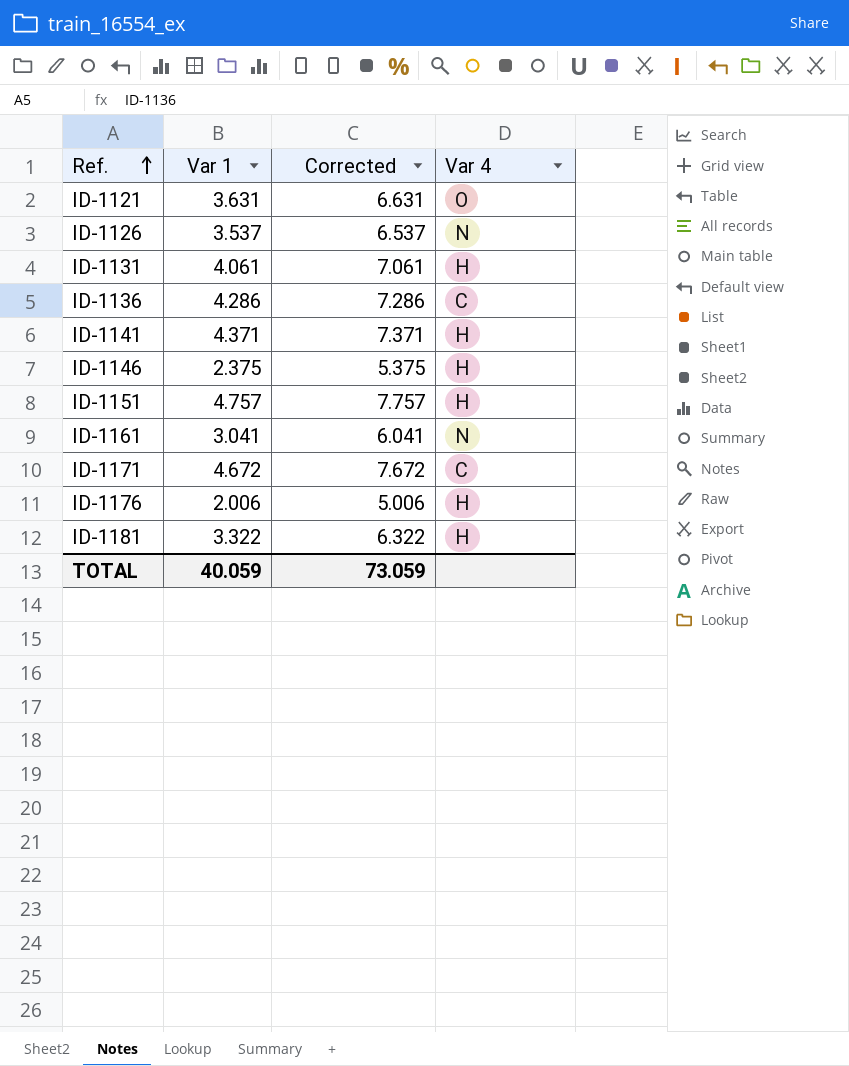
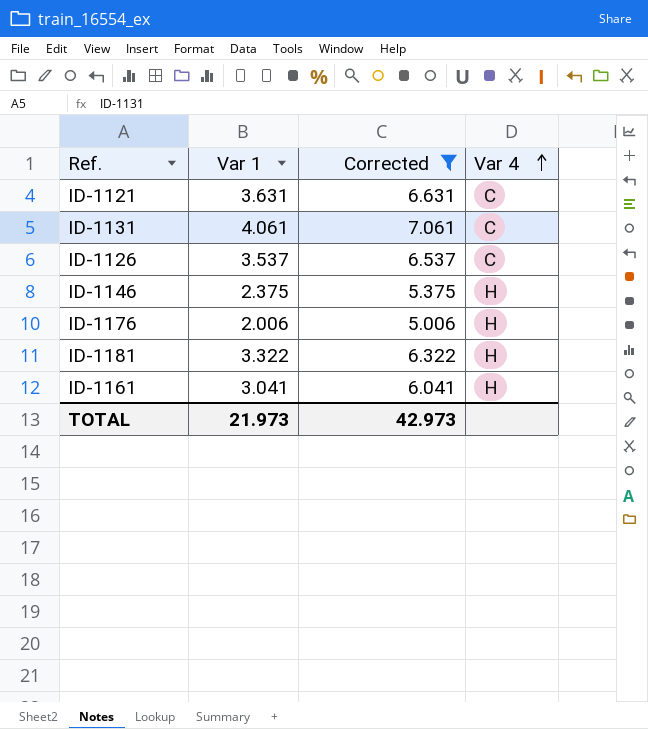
filter: none -> Corrected <= 7.061
row order: Ref. ascending -> Var 4 ascending
ID-1121 | Var 4: O -> C
ID-1131 | Var 4: H -> C
ID-1126 | Var 4: N -> C
ID-1161 | Var 4: N -> H
TOTAL | Var 1: 40.059 -> 21.973
TOTAL | Corrected: 73.059 -> 42.973

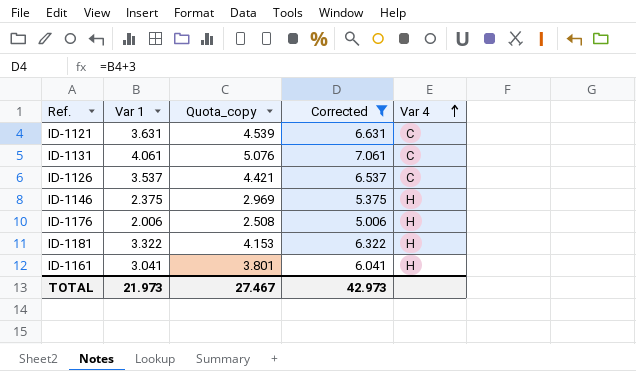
column Quota_copy | formula: none -> [Var 1] * 1.25

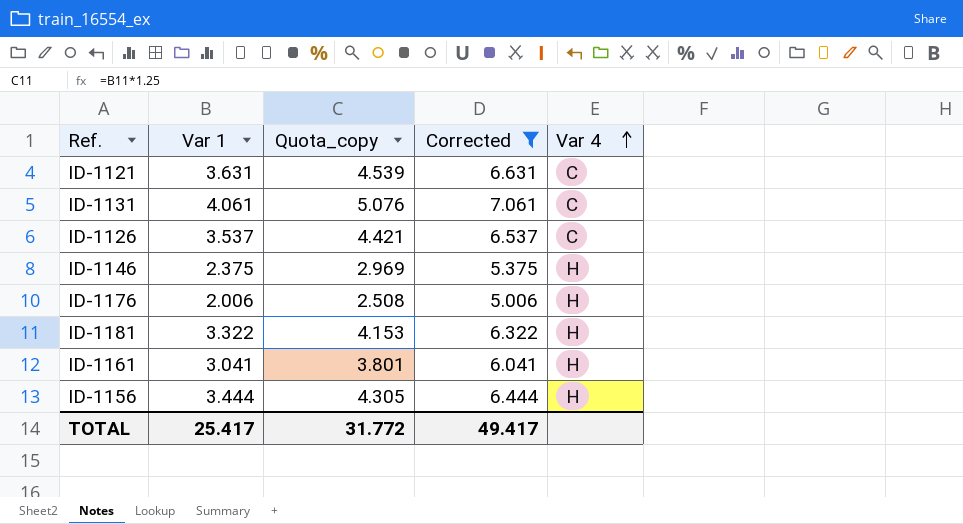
row ID-1156: none -> 3.444 | 4.305 | 6.444 | H
TOTAL | Var 1: 21.973 -> 25.417
TOTAL | Quota_copy: 27.467 -> 31.772
TOTAL | Corrected: 42.973 -> 49.417

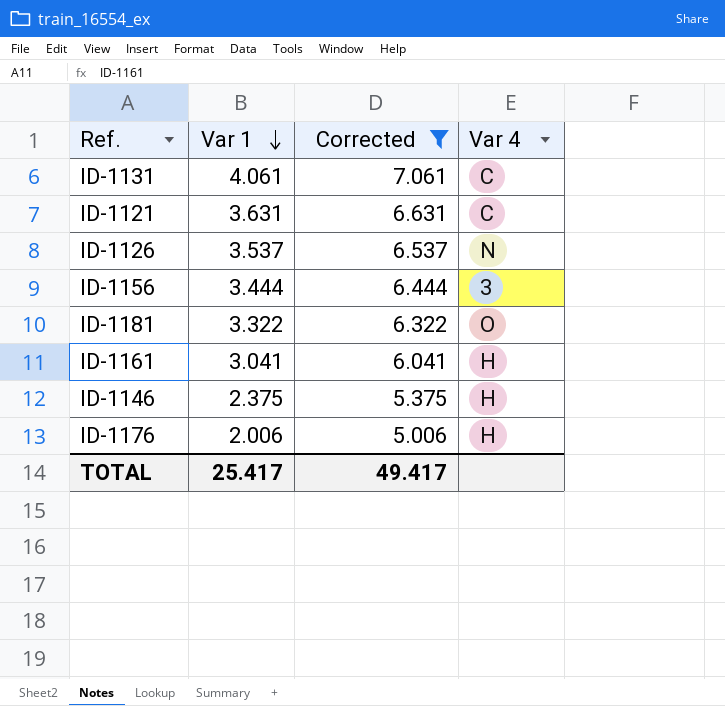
row order: Var 4 ascending -> Var 1 descending
column Quota_copy | formula: [Var 1] * 1.25 -> none
ID-1126 | Var 4: C -> N
ID-1156 | Var 4: H -> 3
ID-1181 | Var 4: H -> O

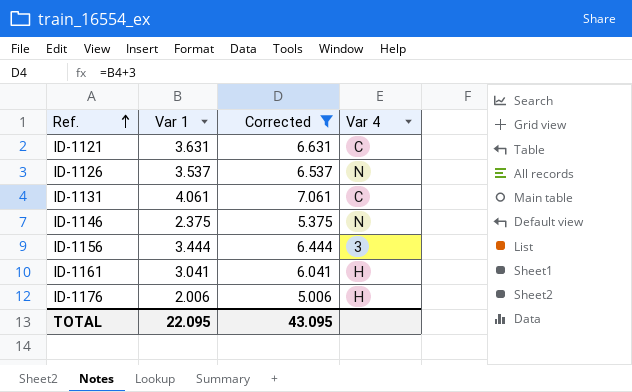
row order: Var 1 descending -> Ref. ascending
row ID-1181: 3.322 | 6.322 | O -> none
ID-1146 | Var 4: H -> N
TOTAL | Var 1: 25.417 -> 22.095
TOTAL | Corrected: 49.417 -> 43.095

